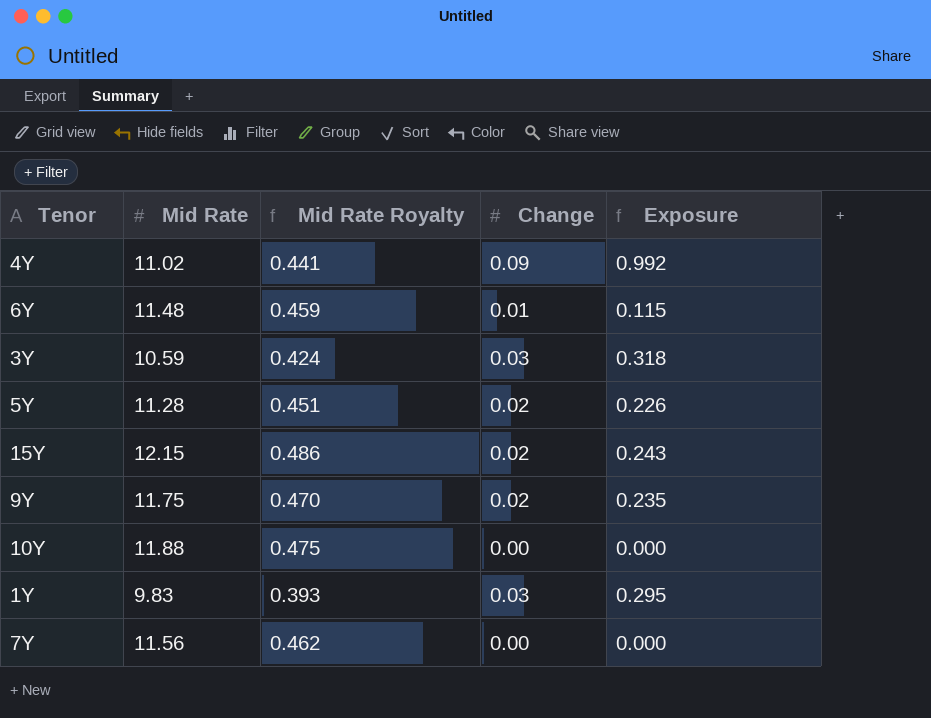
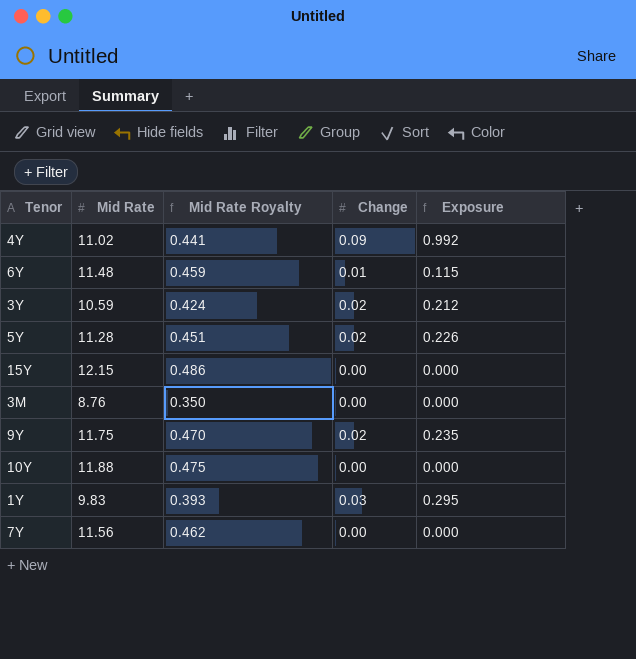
3Y | Change: 0.03 -> 0.02
3Y | Exposure: 0.318 -> 0.212
15Y | Change: 0.02 -> 0.00
15Y | Exposure: 0.243 -> 0.000
row 3M: none -> 8.76 | 0.350 | 0.00 | 0.000

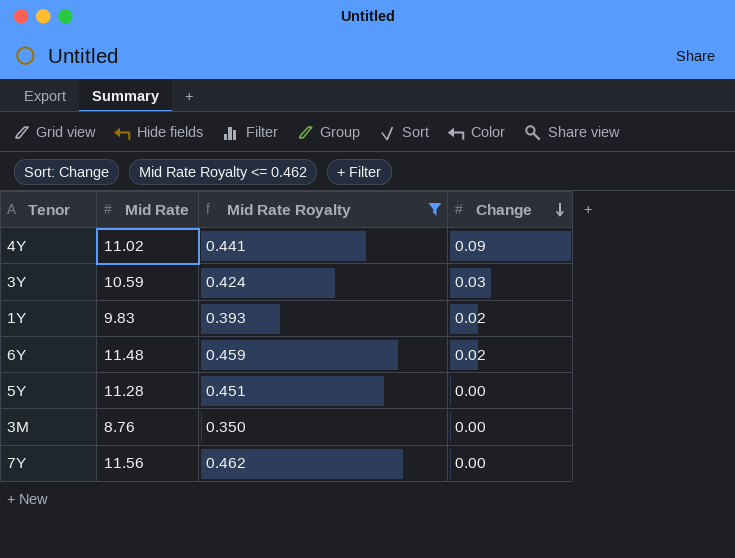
filter: none -> Mid Rate Royalty <= 0.462
row order: none -> Change descending
column Exposure | formula: [Mid Rate] * [Change] -> none
3Y | Change: 0.02 -> 0.03
1Y | Change: 0.03 -> 0.02
6Y | Change: 0.01 -> 0.02
5Y | Change: 0.02 -> 0.00

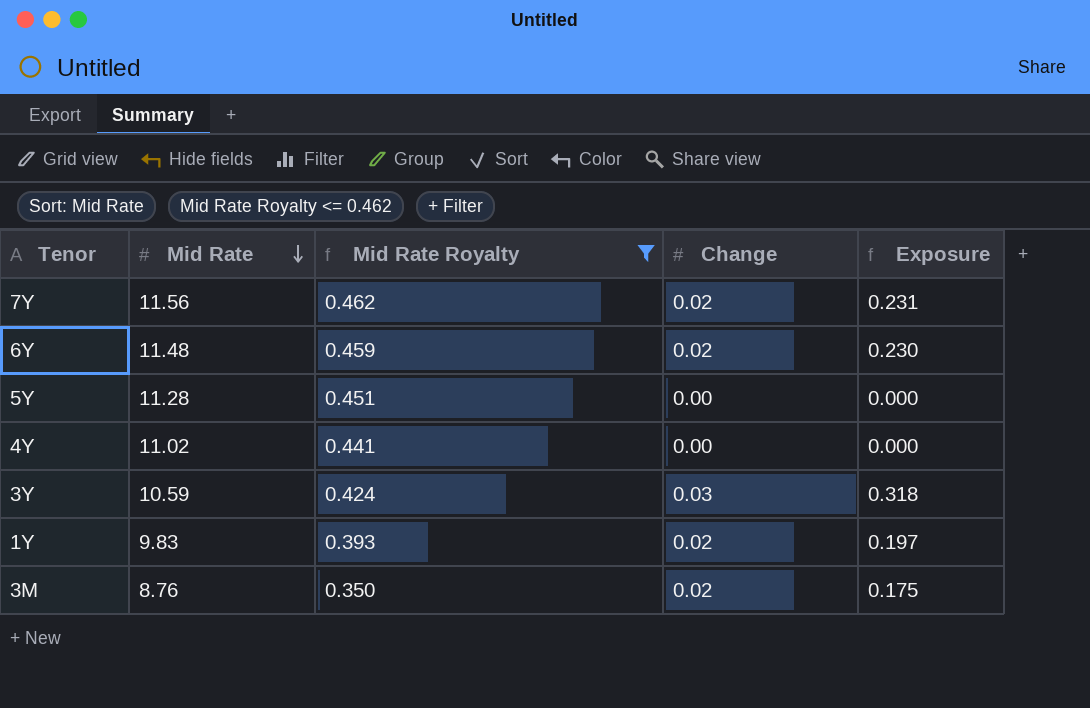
row order: Change descending -> Mid Rate descending
column Exposure | formula: none -> [Mid Rate] * [Change]
7Y | Change: 0.00 -> 0.02
4Y | Change: 0.09 -> 0.00
3M | Change: 0.00 -> 0.02

